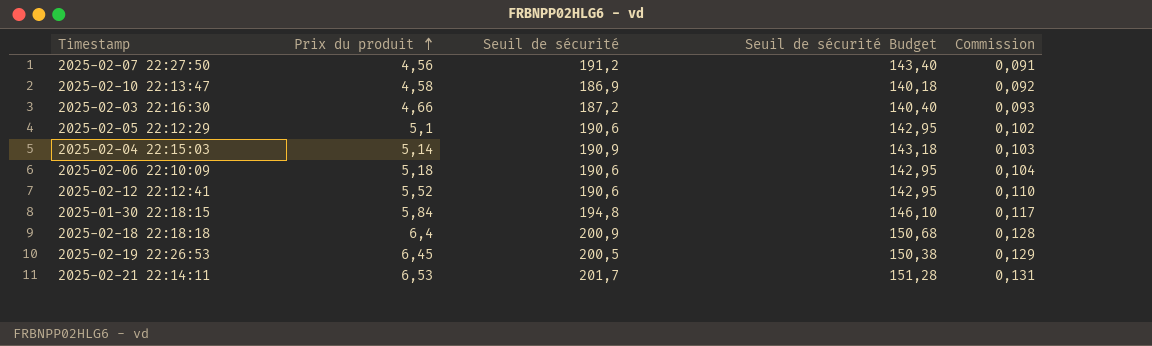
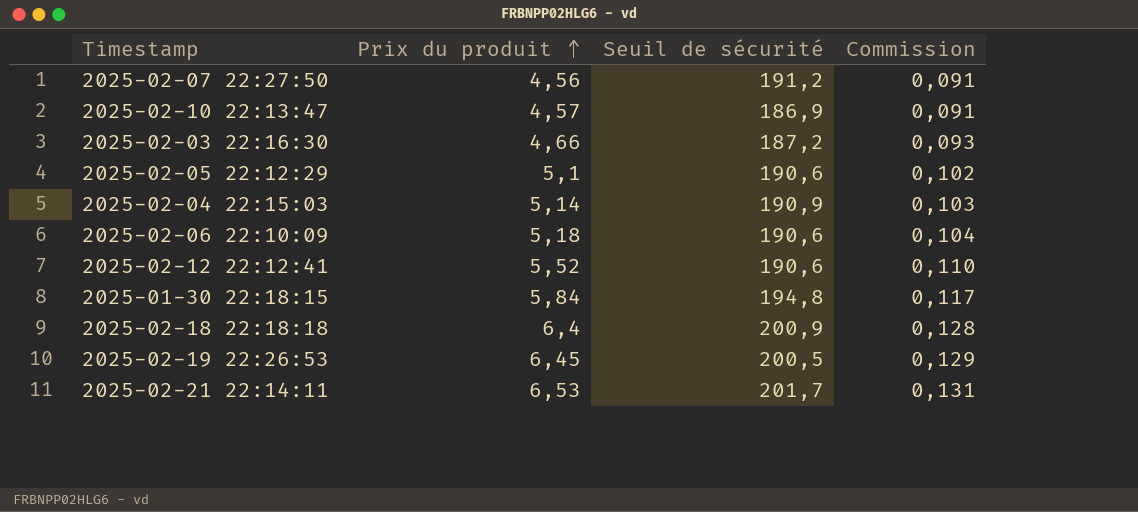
column Seuil de sécurité Budget | formula: [Seuil de sécurité] * 0,75 -> none
2025-02-10 22:13:47 | Prix du produit: 4,58 -> 4,57
2025-02-10 22:13:47 | Commission: 0,092 -> 0,091

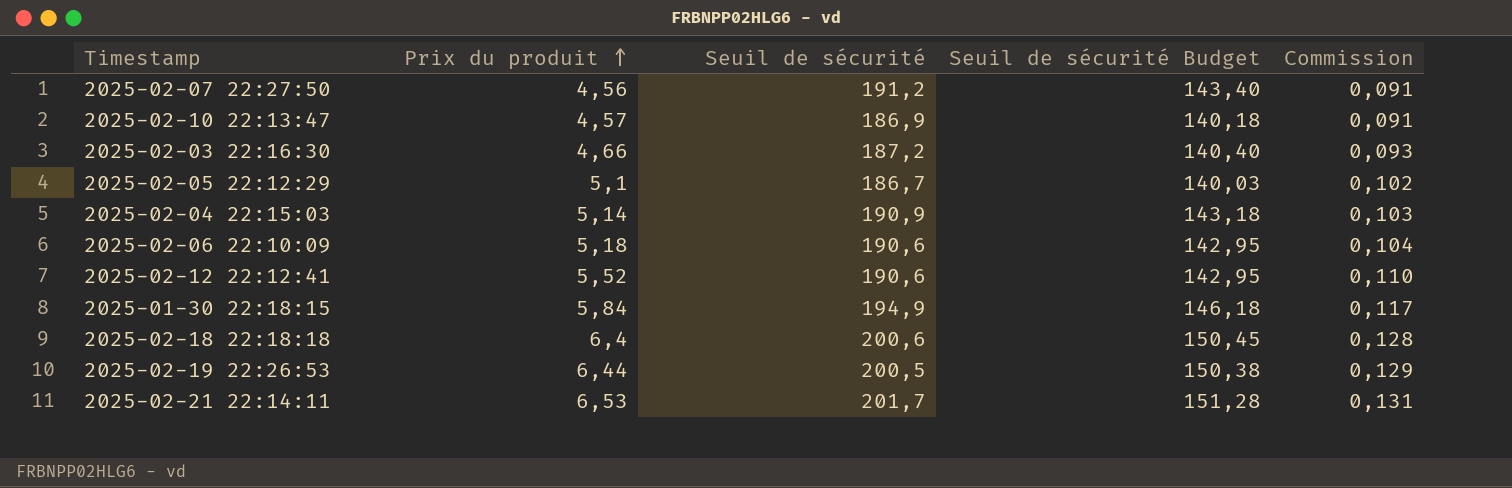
column Seuil de sécurité Budget | formula: none -> [Seuil de sécurité] * 0,75
2025-02-05 22:12:29 | Seuil de sécurité: 190,6 -> 186,7
2025-01-30 22:18:15 | Seuil de sécurité: 194,8 -> 194,9
2025-02-18 22:18:18 | Seuil de sécurité: 200,9 -> 200,6
2025-02-19 22:26:53 | Prix du produit: 6,45 -> 6,44

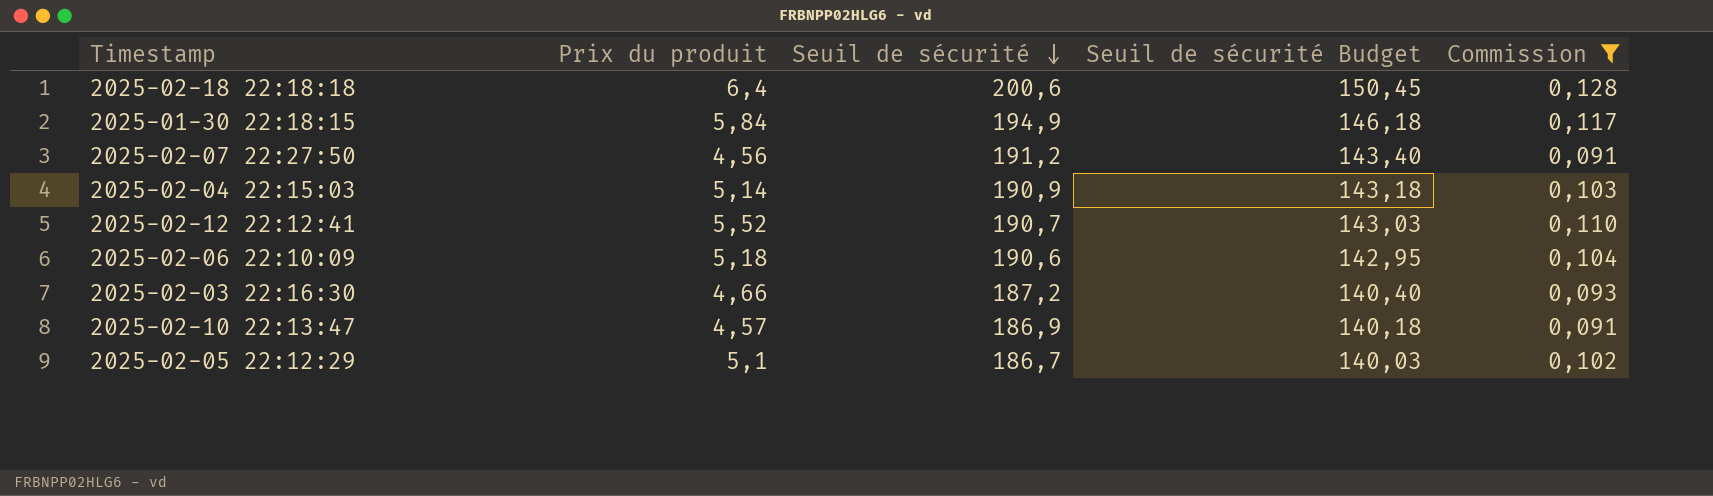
filter: none -> Commission <= 0,128
row order: Prix du produit ascending -> Seuil de sécurité descending
2025-02-12 22:12:41 | Seuil de sécurité: 190,6 -> 190,7
2025-02-12 22:12:41 | Seuil de sécurité Budget: 142,95 -> 143,03

